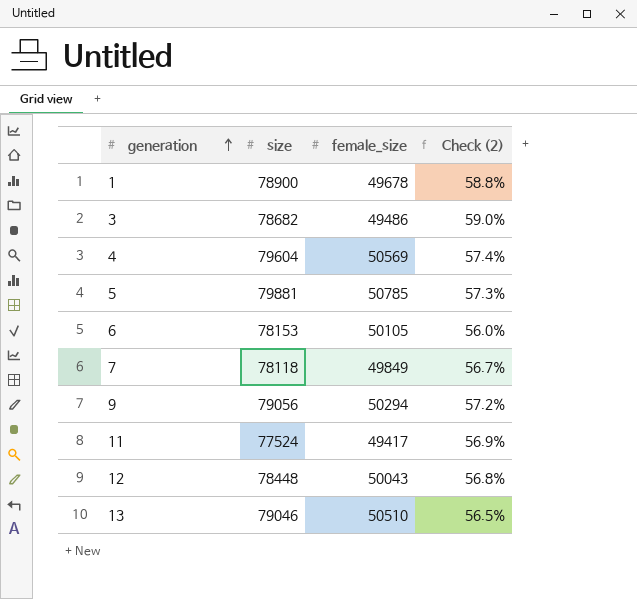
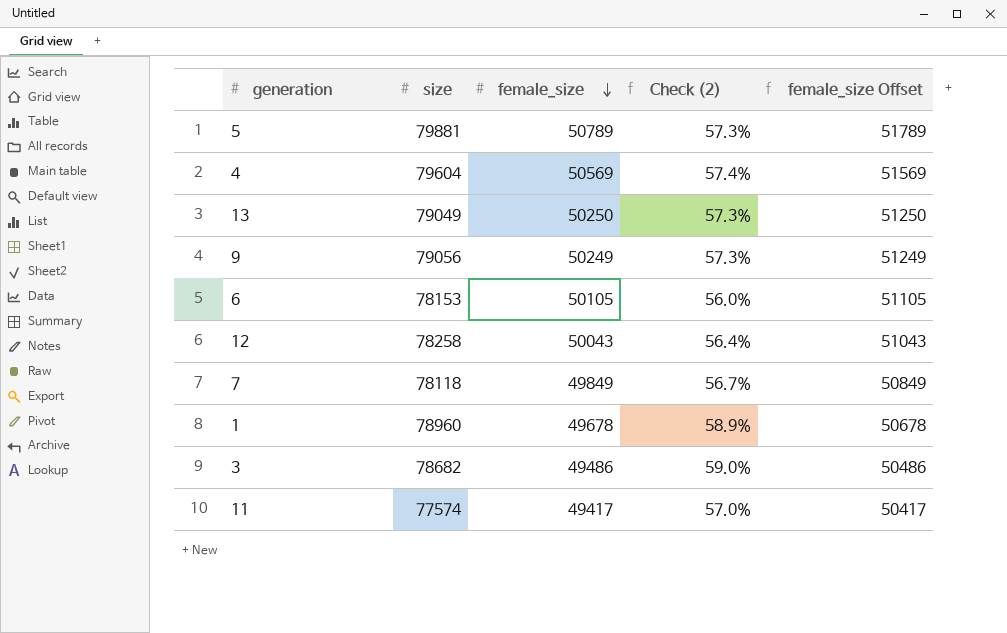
row order: generation ascending -> female_size descending
column female_size Offset | formula: none -> [female_size] + 1000
5 | female_size: 50785 -> 50789
13 | size: 79046 -> 79049
13 | female_size: 50510 -> 50250
13 | Check (2): 56.5% -> 57.3%
9 | female_size: 50294 -> 50249
9 | Check (2): 57.2% -> 57.3%
12 | size: 78448 -> 78258
12 | Check (2): 56.8% -> 56.4%
1 | size: 78900 -> 78960
1 | Check (2): 58.8% -> 58.9%
11 | size: 77524 -> 77574
11 | Check (2): 56.9% -> 57.0%

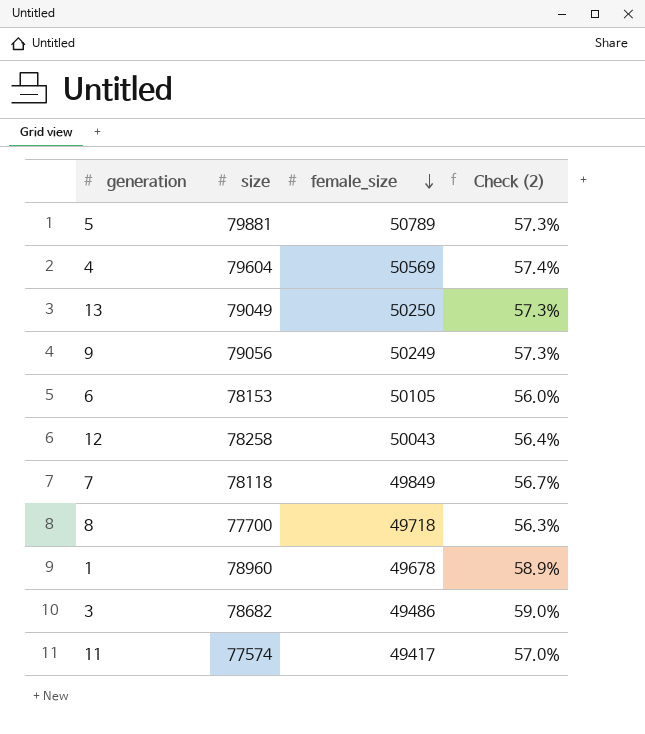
column female_size Offset | formula: [female_size] + 1000 -> none
row 8: none -> 77700 | 49718 | 56.3%

